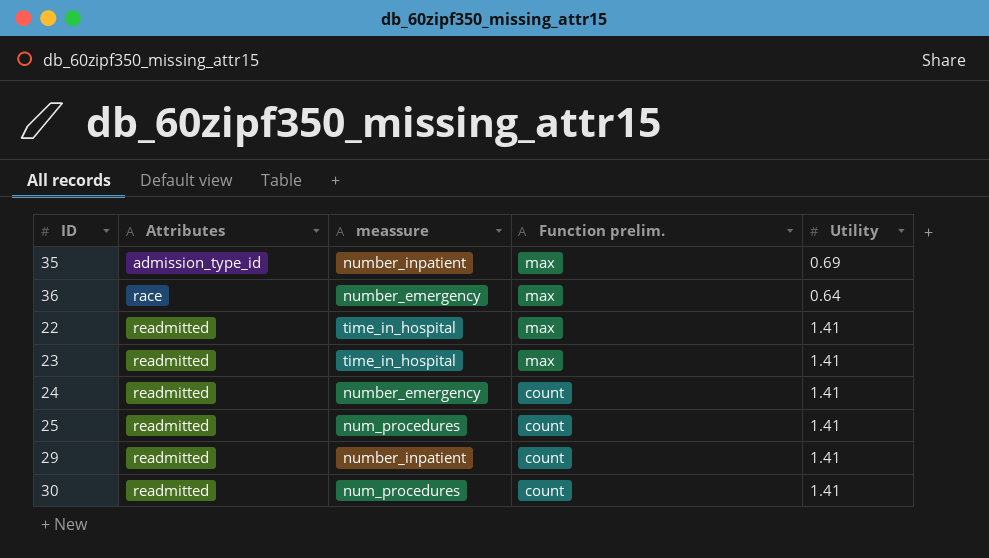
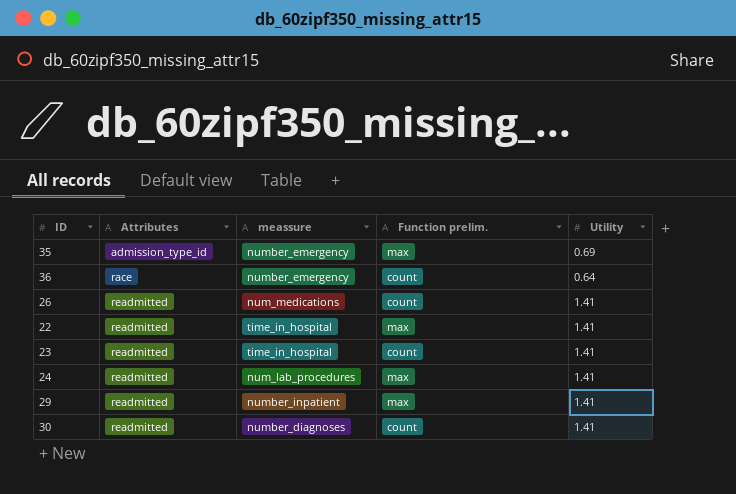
row 25: readmitted | num_procedures | count | 1.41 -> none
35 | meassure: number_inpatient -> number_emergency
36 | Function prelim.: max -> count
row 26: none -> readmitted | num_medications | count | 1.41
23 | Function prelim.: max -> count
24 | meassure: number_emergency -> num_lab_procedures
24 | Function prelim.: count -> max
29 | Function prelim.: count -> max
30 | meassure: num_procedures -> number_diagnoses

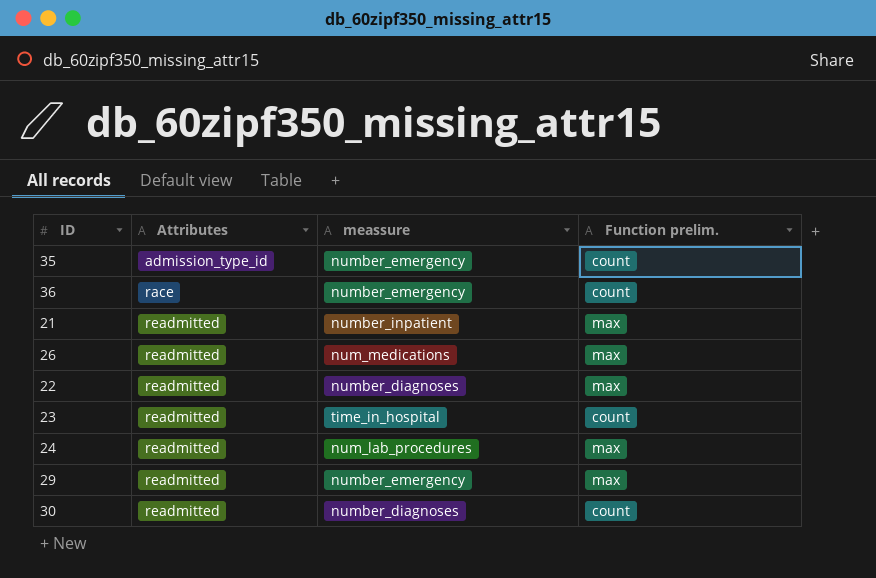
column Utility | position: 5 -> none
35 | Function prelim.: max -> count
row 21: none -> readmitted | number_inpatient | max
26 | Function prelim.: count -> max
22 | meassure: time_in_hospital -> number_diagnoses
29 | meassure: number_inpatient -> number_emergency

